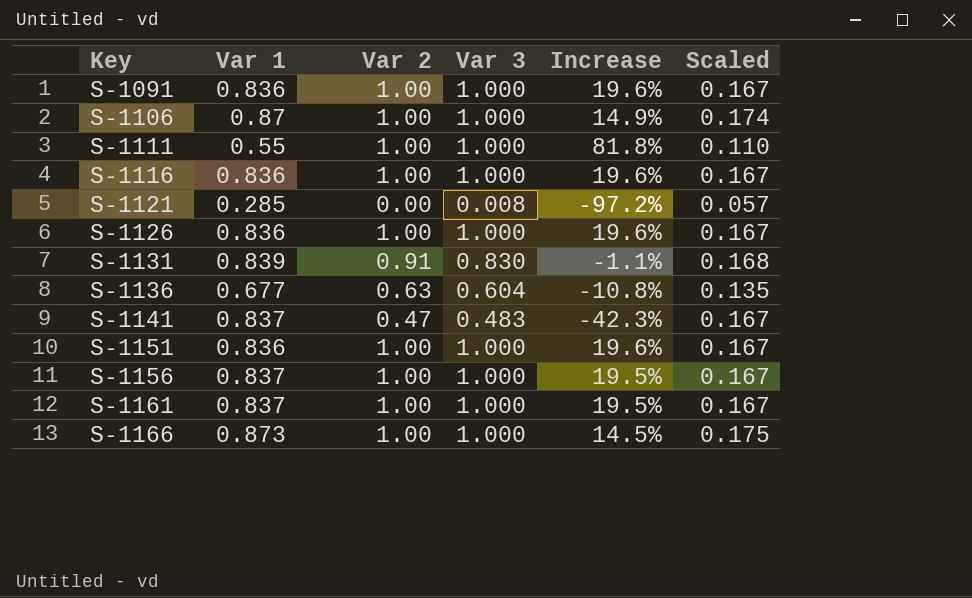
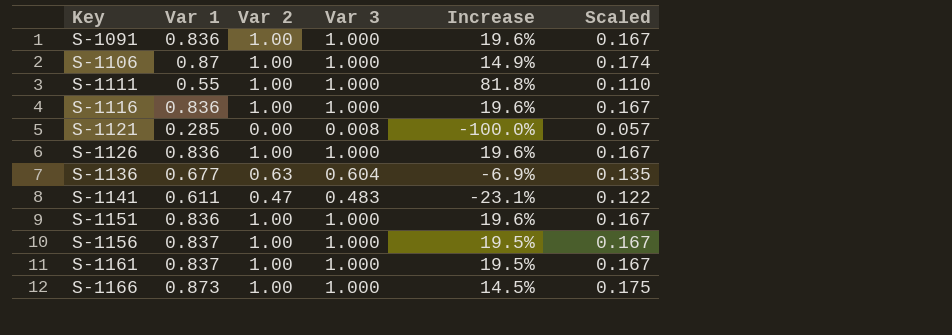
column Increase | formula: ([Var 3] - [Var 1]) / [Var 1] -> ([Var 2] - [Var 1]) / [Var 1]
row S-1131: 0.839 | 0.91 | 0.830 | -1.1% | 0.168 -> none
S-1141 | Var 1: 0.837 -> 0.611
S-1141 | Scaled: 0.167 -> 0.122

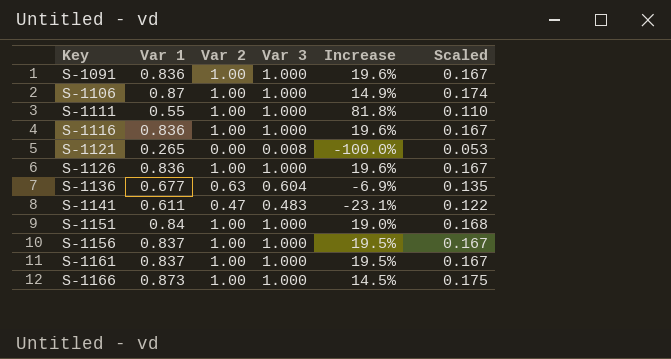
S-1121 | Var 1: 0.285 -> 0.265
S-1121 | Scaled: 0.057 -> 0.053
S-1151 | Var 1: 0.836 -> 0.84
S-1151 | Increase: 19.6% -> 19.0%
S-1151 | Scaled: 0.167 -> 0.168

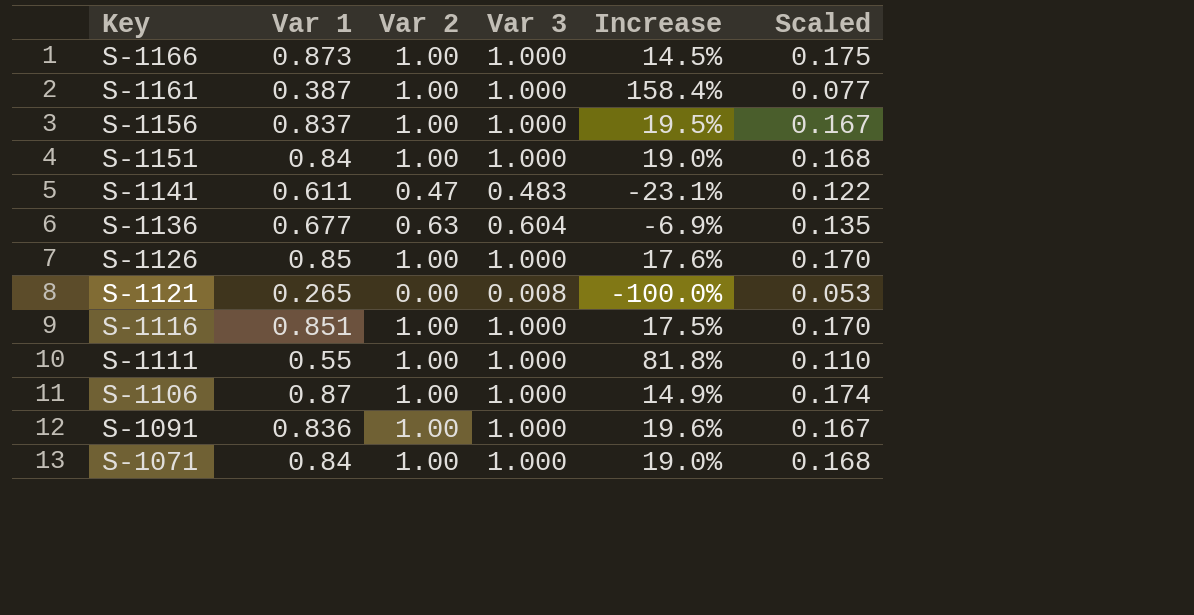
row order: Key ascending -> Key descending
S-1161 | Var 1: 0.837 -> 0.387
S-1161 | Increase: 19.5% -> 158.4%
S-1161 | Scaled: 0.167 -> 0.077
S-1126 | Var 1: 0.836 -> 0.85
S-1126 | Increase: 19.6% -> 17.6%
S-1126 | Scaled: 0.167 -> 0.170
S-1116 | Var 1: 0.836 -> 0.851
S-1116 | Increase: 19.6% -> 17.5%
S-1116 | Scaled: 0.167 -> 0.170
row S-1071: none -> 0.84 | 1.00 | 1.000 | 19.0% | 0.168

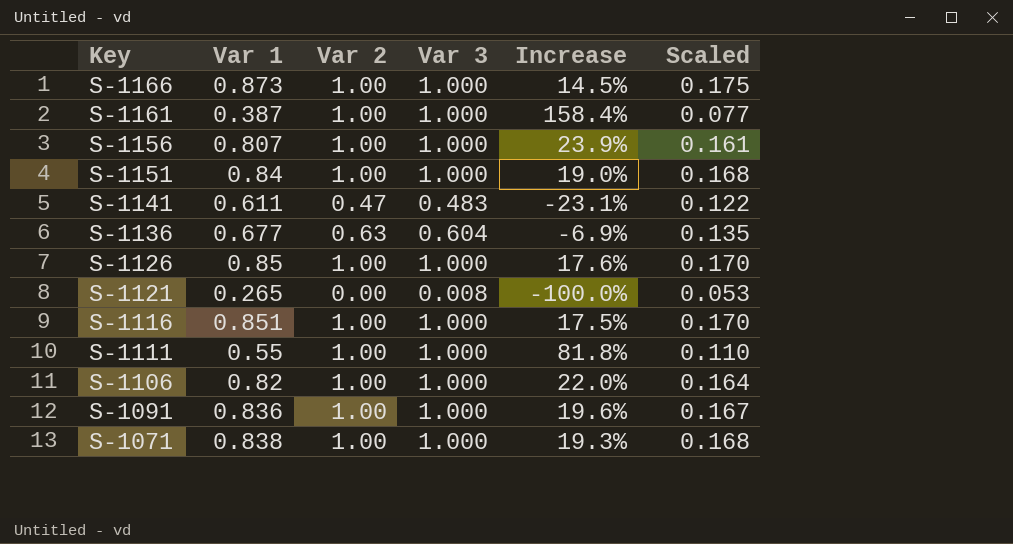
S-1156 | Var 1: 0.837 -> 0.807
S-1156 | Increase: 19.5% -> 23.9%
S-1156 | Scaled: 0.167 -> 0.161
S-1106 | Var 1: 0.87 -> 0.82
S-1106 | Increase: 14.9% -> 22.0%
S-1106 | Scaled: 0.174 -> 0.164
S-1071 | Var 1: 0.84 -> 0.838
S-1071 | Increase: 19.0% -> 19.3%

